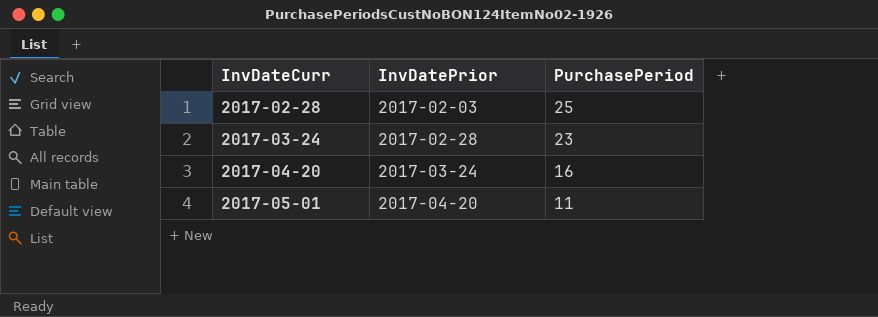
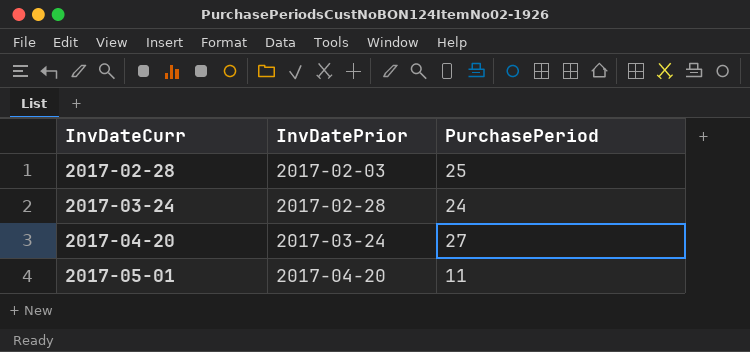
2017-03-24 | PurchasePeriod: 23 -> 24
2017-04-20 | PurchasePeriod: 16 -> 27

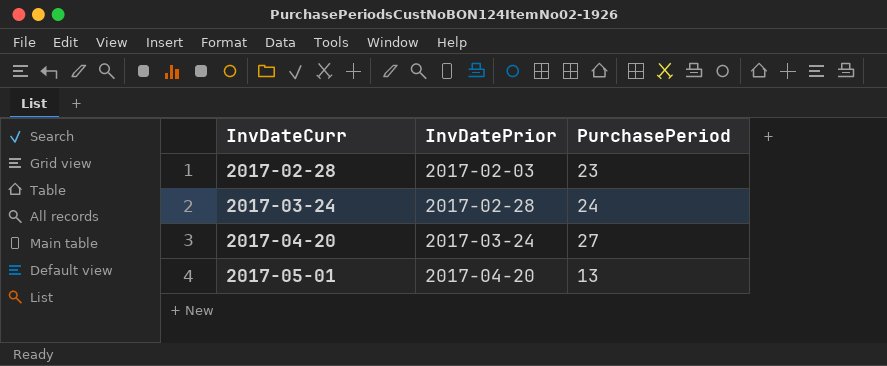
2017-02-28 | PurchasePeriod: 25 -> 23
2017-05-01 | PurchasePeriod: 11 -> 13

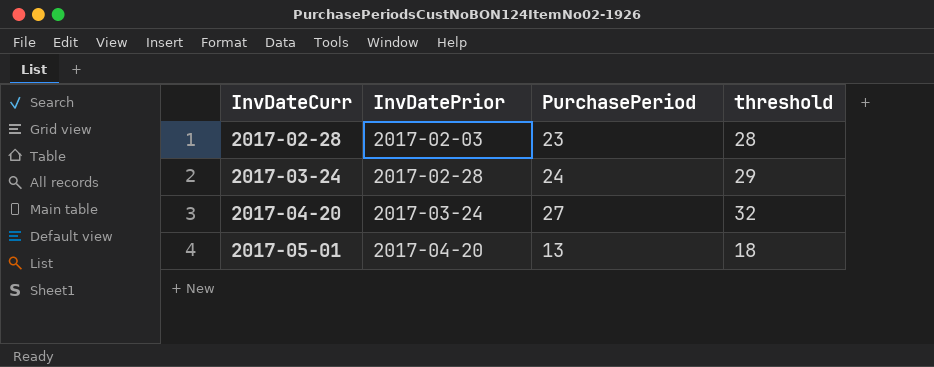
column threshold | formula: none -> [PurchasePeriod] + 5

